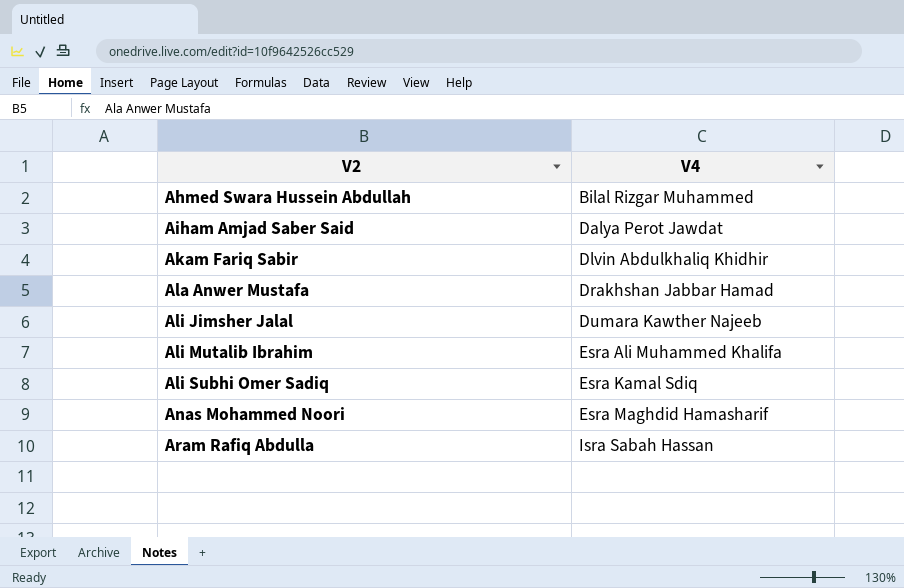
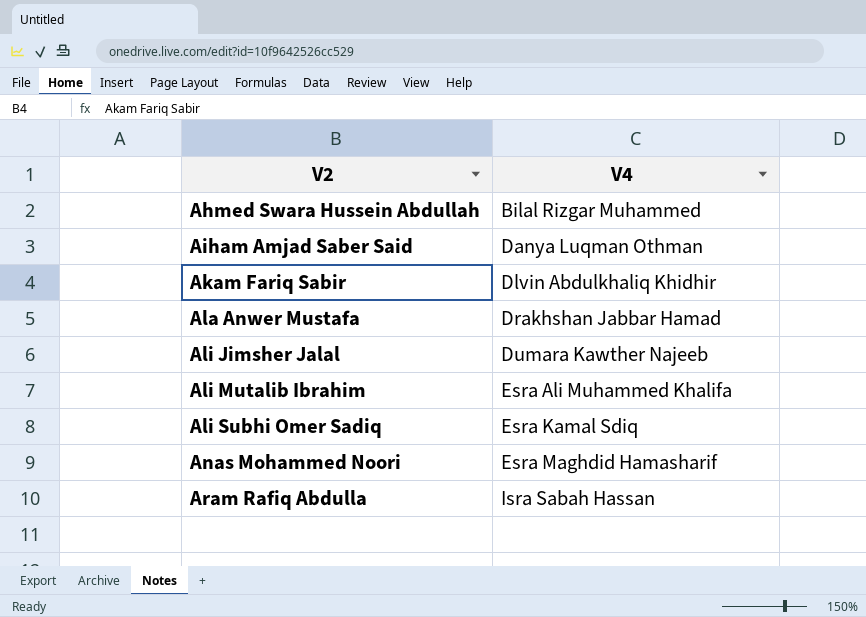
Aiham Amjad Saber Said | V4: Dalya Perot Jawdat -> Danya Luqman Othman

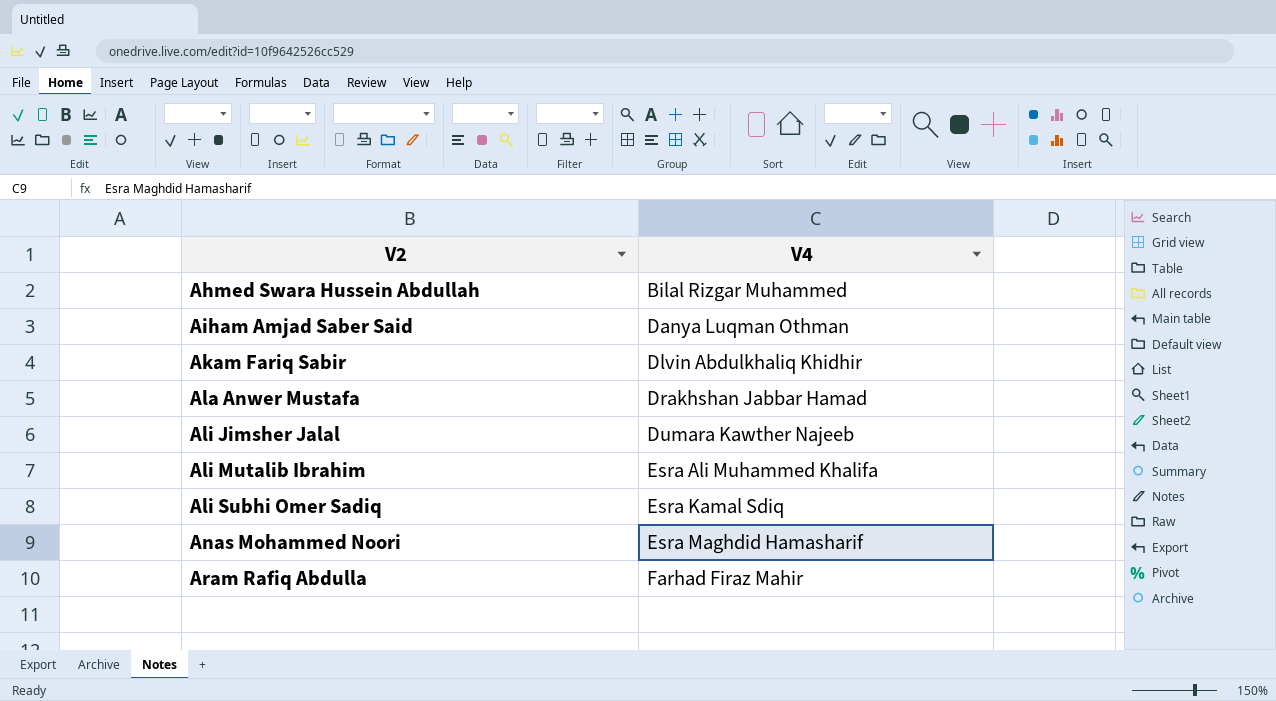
Aram Rafiq Abdulla | V4: Isra Sabah Hassan -> Farhad Firaz Mahir

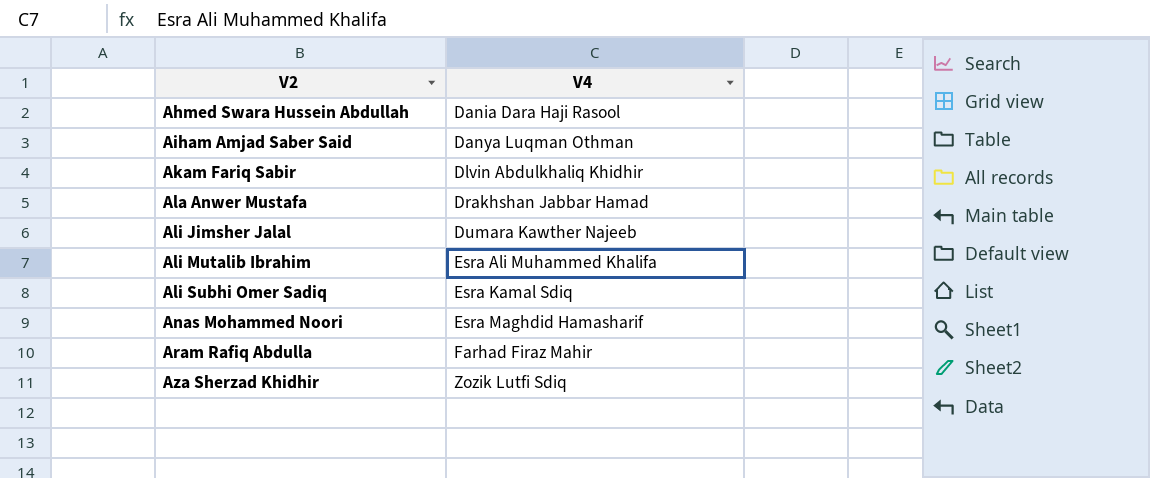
Ahmed Swara Hussein Abdullah | V4: Bilal Rizgar Muhammed -> Dania Dara Haji Rasool
row Aza Sherzad Khidhir: none -> Zozik Lutfi Sdiq

